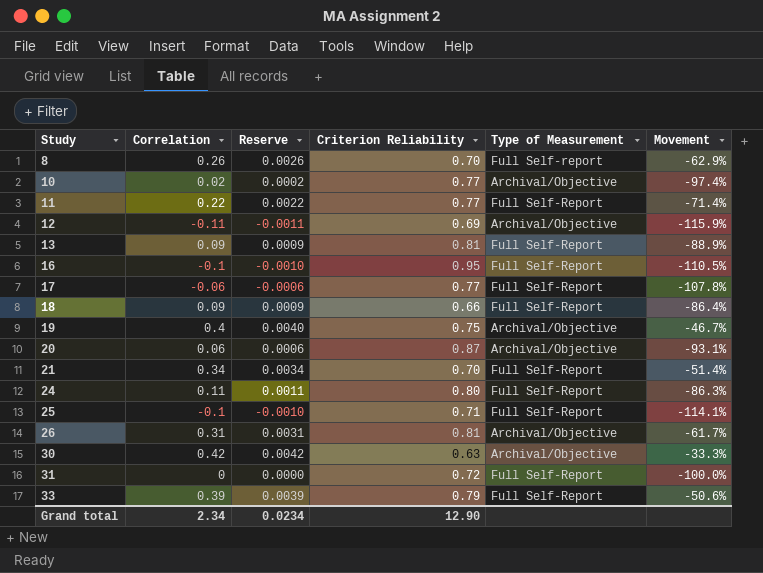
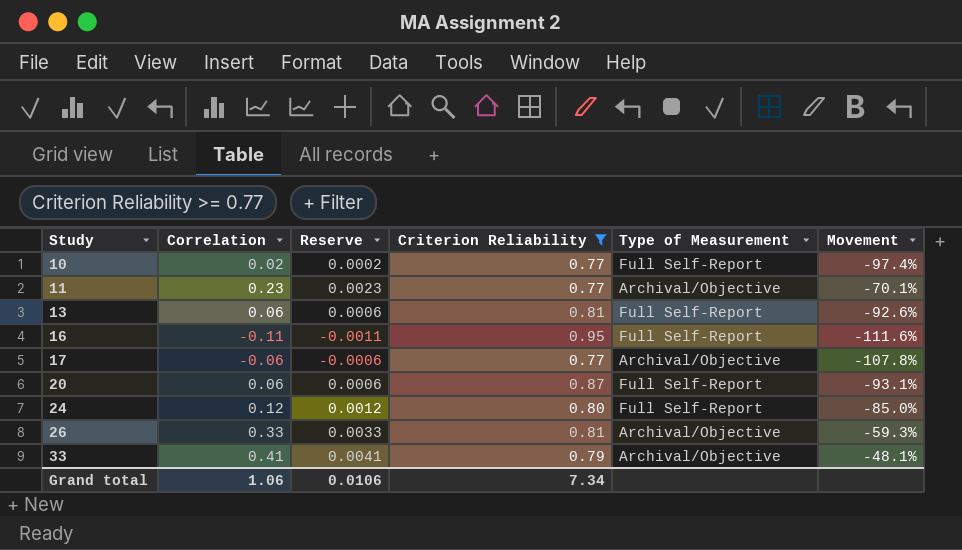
filter: none -> Criterion Reliability >= 0.77
10 | Type of Measurement: Archival/Objective -> Full Self-Report
11 | Correlation: 0.22 -> 0.23
11 | Reserve: 0.0022 -> 0.0023
11 | Type of Measurement: Full Self-Report -> Archival/Objective
11 | Movement: -71.4% -> -70.1%
13 | Correlation: 0.09 -> 0.06
13 | Reserve: 0.0009 -> 0.0006
13 | Movement: -88.9% -> -92.6%
16 | Correlation: -0.1 -> -0.11
16 | Reserve: -0.0010 -> -0.0011
16 | Movement: -110.5% -> -111.6%
17 | Type of Measurement: Full Self-Report -> Archival/Objective
20 | Type of Measurement: Archival/Objective -> Full Self-Report
24 | Correlation: 0.11 -> 0.12
24 | Reserve: 0.0011 -> 0.0012
24 | Movement: -86.3% -> -85.0%
26 | Correlation: 0.31 -> 0.33
26 | Reserve: 0.0031 -> 0.0033
26 | Movement: -61.7% -> -59.3%
33 | Correlation: 0.39 -> 0.41
33 | Reserve: 0.0039 -> 0.0041
33 | Type of Measurement: Full Self-Report -> Archival/Objective
33 | Movement: -50.6% -> -48.1%
Grand total | Correlation: 2.34 -> 1.06
Grand total | Reserve: 0.0234 -> 0.0106
Grand total | Criterion Reliability: 12.90 -> 7.34

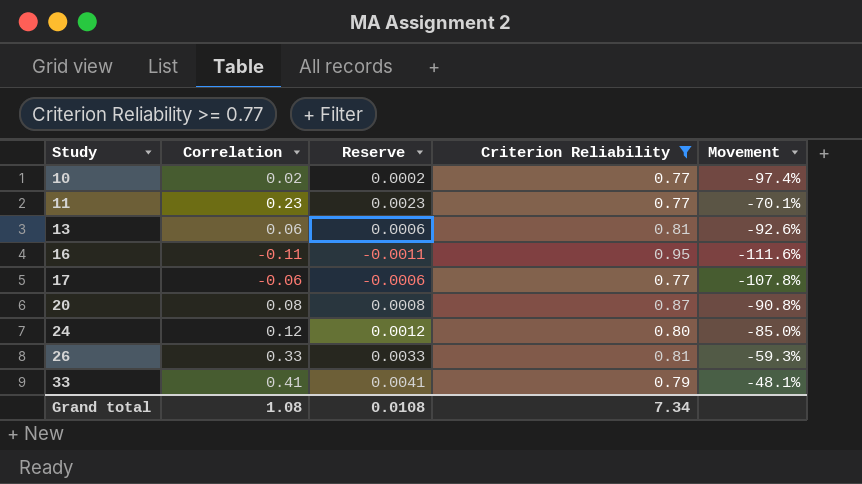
column Type of Measurement | position: 5 -> none
20 | Correlation: 0.06 -> 0.08
20 | Reserve: 0.0006 -> 0.0008
20 | Movement: -93.1% -> -90.8%
Grand total | Correlation: 1.06 -> 1.08
Grand total | Reserve: 0.0106 -> 0.0108

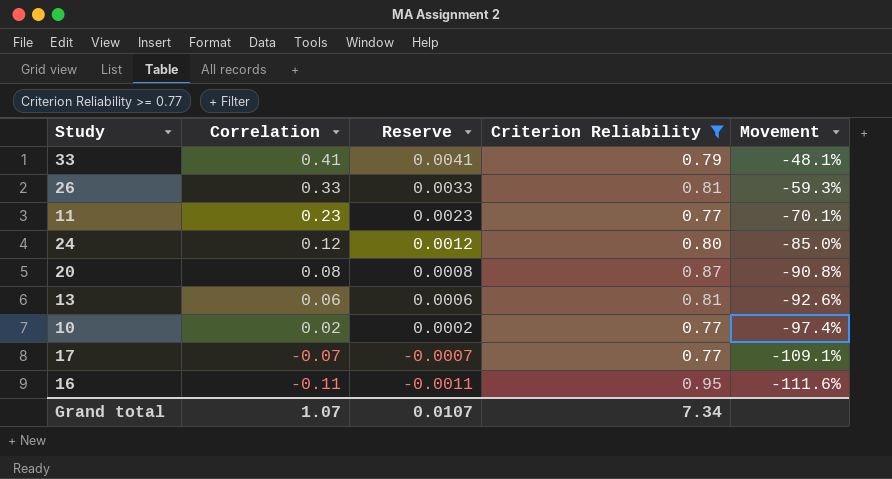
row order: Study ascending -> Correlation descending
17 | Correlation: -0.06 -> -0.07
17 | Reserve: -0.0006 -> -0.0007
17 | Movement: -107.8% -> -109.1%
Grand total | Correlation: 1.08 -> 1.07
Grand total | Reserve: 0.0108 -> 0.0107

